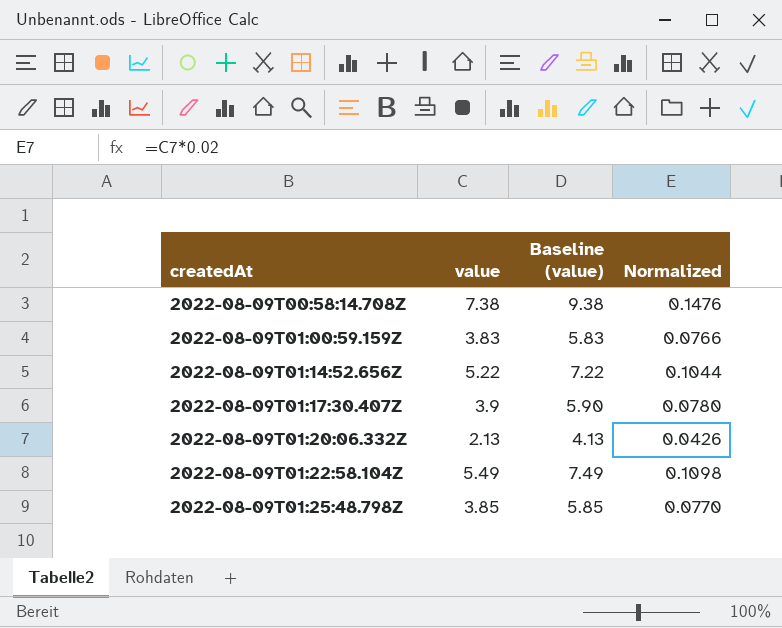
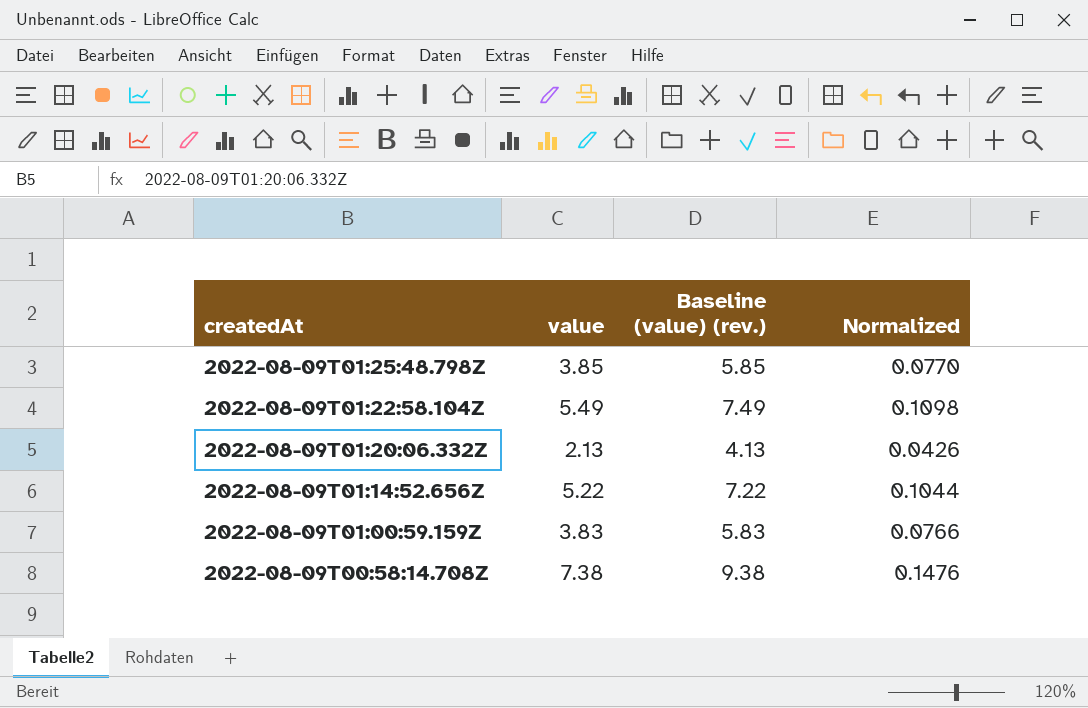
row order: createdAt ascending -> createdAt descending
column name: Baseline (value) -> Baseline (value) (rev.)
row 2022-08-09T01:17:30.407Z: 3.9 | 5.90 | 0.0780 -> none

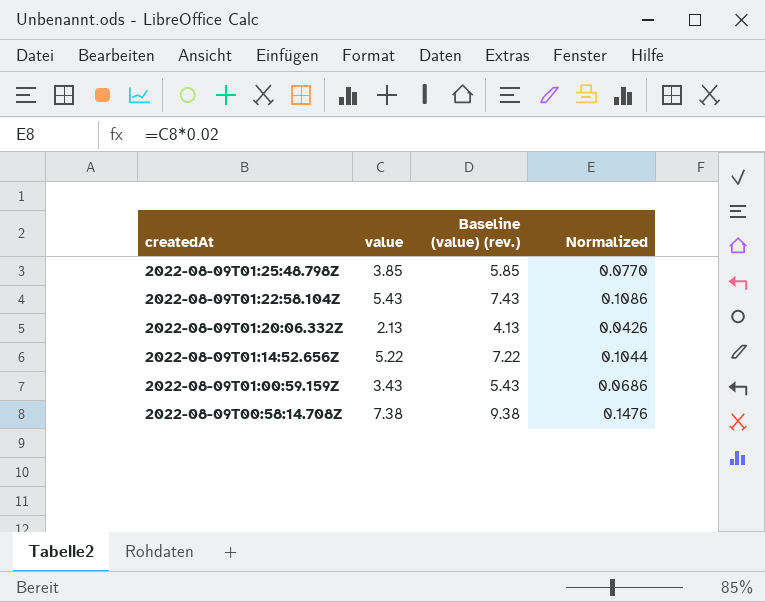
2022-08-09T01:22:58.104Z | value: 5.49 -> 5.43
2022-08-09T01:22:58.104Z | Baseline (value) (rev.): 7.49 -> 7.43
2022-08-09T01:22:58.104Z | Normalized: 0.1098 -> 0.1086
2022-08-09T01:00:59.159Z | value: 3.83 -> 3.43
2022-08-09T01:00:59.159Z | Baseline (value) (rev.): 5.83 -> 5.43
2022-08-09T01:00:59.159Z | Normalized: 0.0766 -> 0.0686

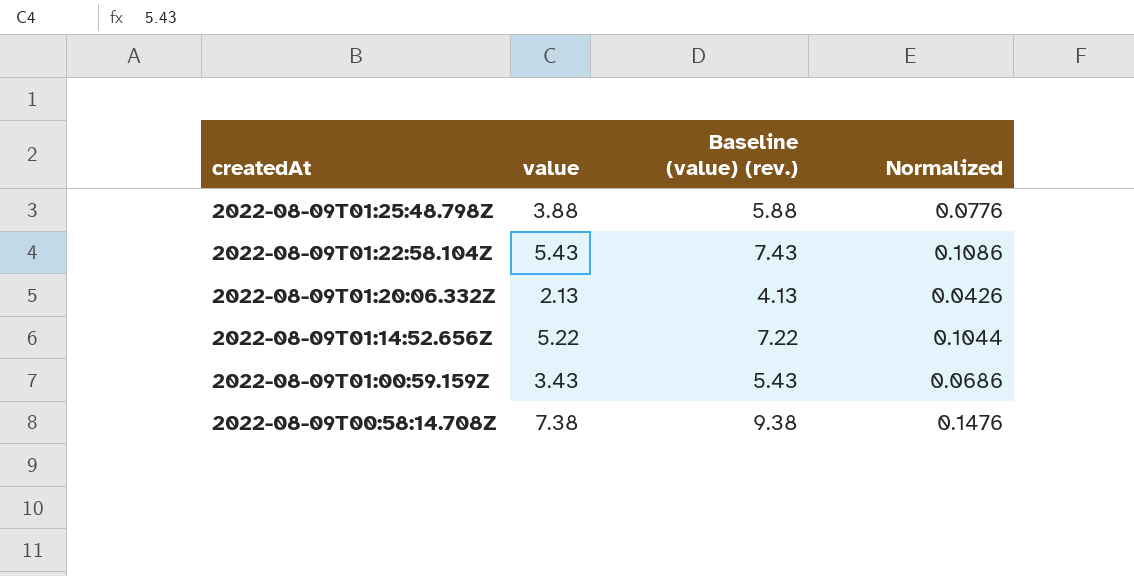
2022-08-09T01:25:48.798Z | value: 3.85 -> 3.88
2022-08-09T01:25:48.798Z | Baseline (value) (rev.): 5.85 -> 5.88
2022-08-09T01:25:48.798Z | Normalized: 0.0770 -> 0.0776

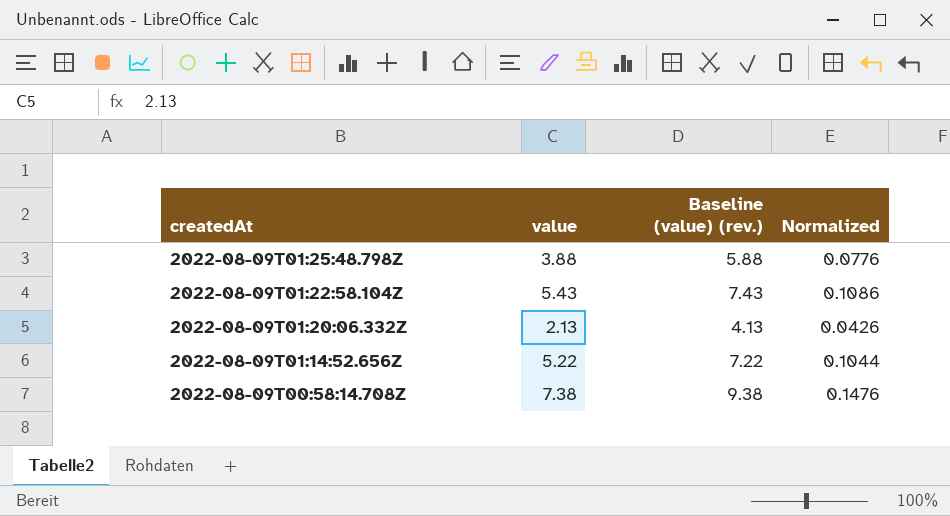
row 2022-08-09T01:00:59.159Z: 3.43 | 5.43 | 0.0686 -> none

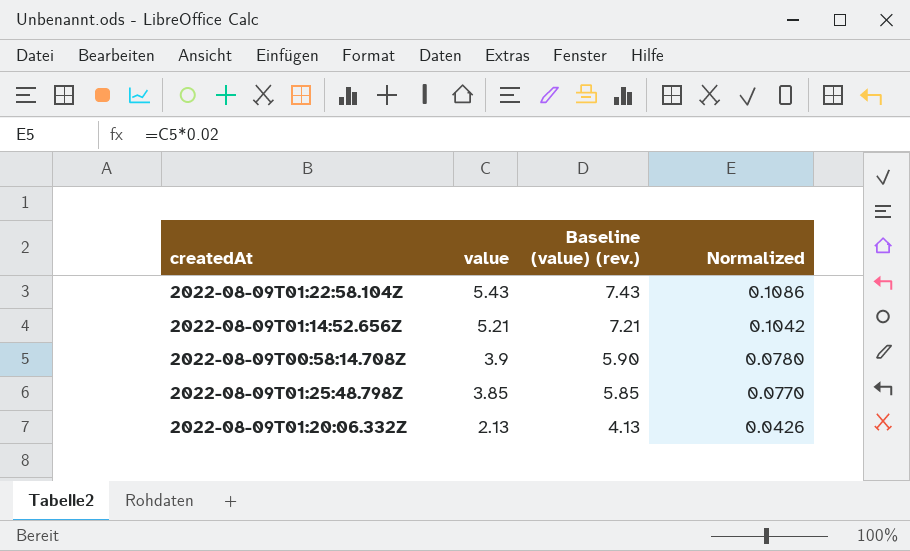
row order: createdAt descending -> value descending
2022-08-09T01:14:52.656Z | value: 5.22 -> 5.21
2022-08-09T01:14:52.656Z | Baseline (value) (rev.): 7.22 -> 7.21
2022-08-09T01:14:52.656Z | Normalized: 0.1044 -> 0.1042
2022-08-09T00:58:14.708Z | value: 7.38 -> 3.9
2022-08-09T00:58:14.708Z | Baseline (value) (rev.): 9.38 -> 5.90
2022-08-09T00:58:14.708Z | Normalized: 0.1476 -> 0.0780
2022-08-09T01:25:48.798Z | value: 3.88 -> 3.85
2022-08-09T01:25:48.798Z | Baseline (value) (rev.): 5.88 -> 5.85
2022-08-09T01:25:48.798Z | Normalized: 0.0776 -> 0.0770

